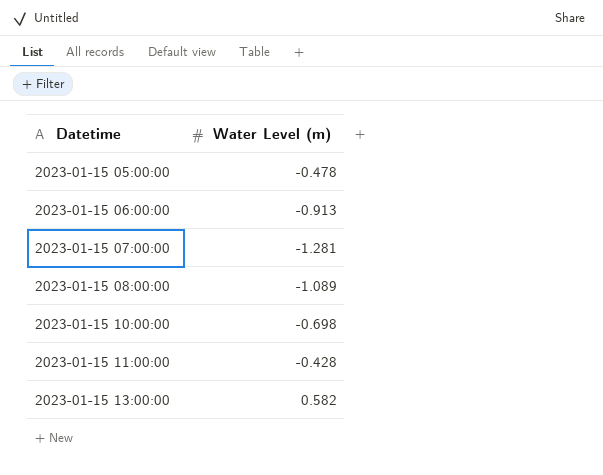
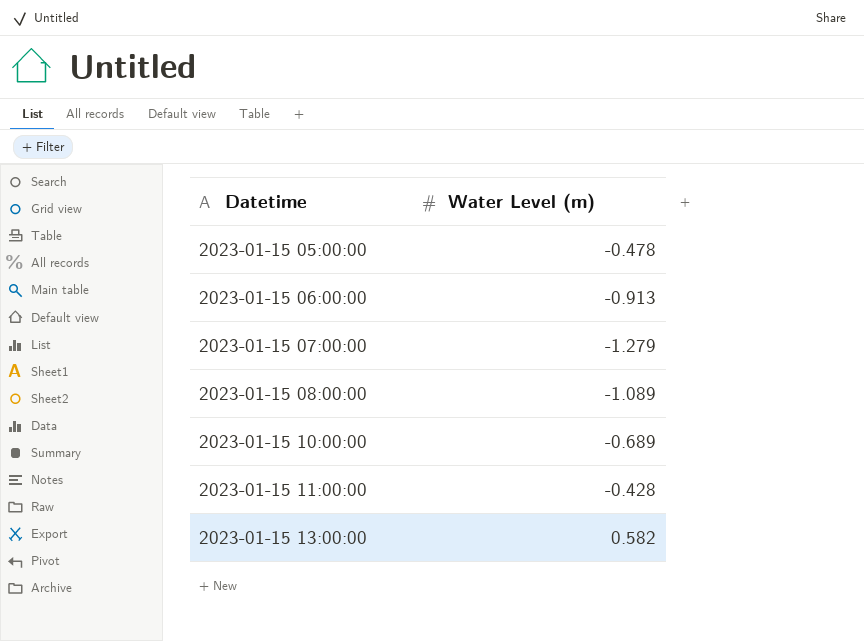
2023-01-15 07:00:00 | Water Level (m): -1.281 -> -1.279
2023-01-15 10:00:00 | Water Level (m): -0.698 -> -0.689

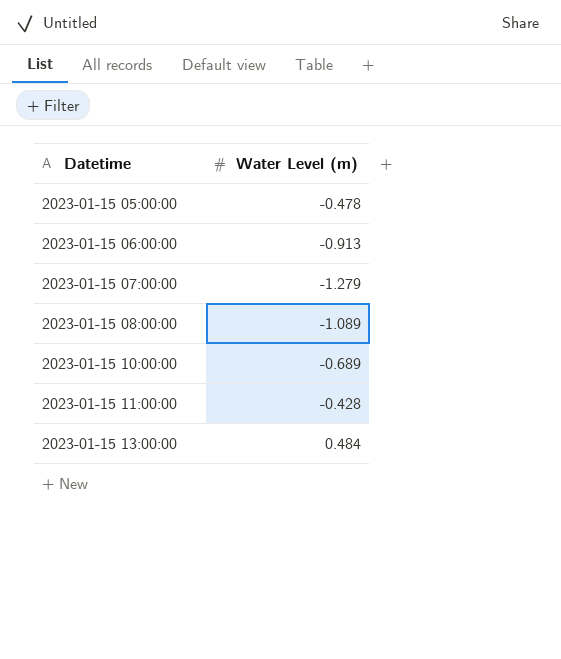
2023-01-15 13:00:00 | Water Level (m): 0.582 -> 0.484

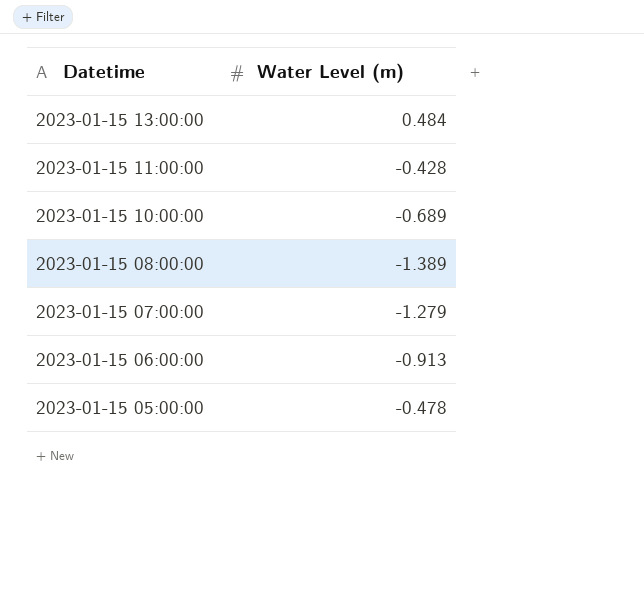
row order: Datetime ascending -> Datetime descending
2023-01-15 08:00:00 | Water Level (m): -1.089 -> -1.389

